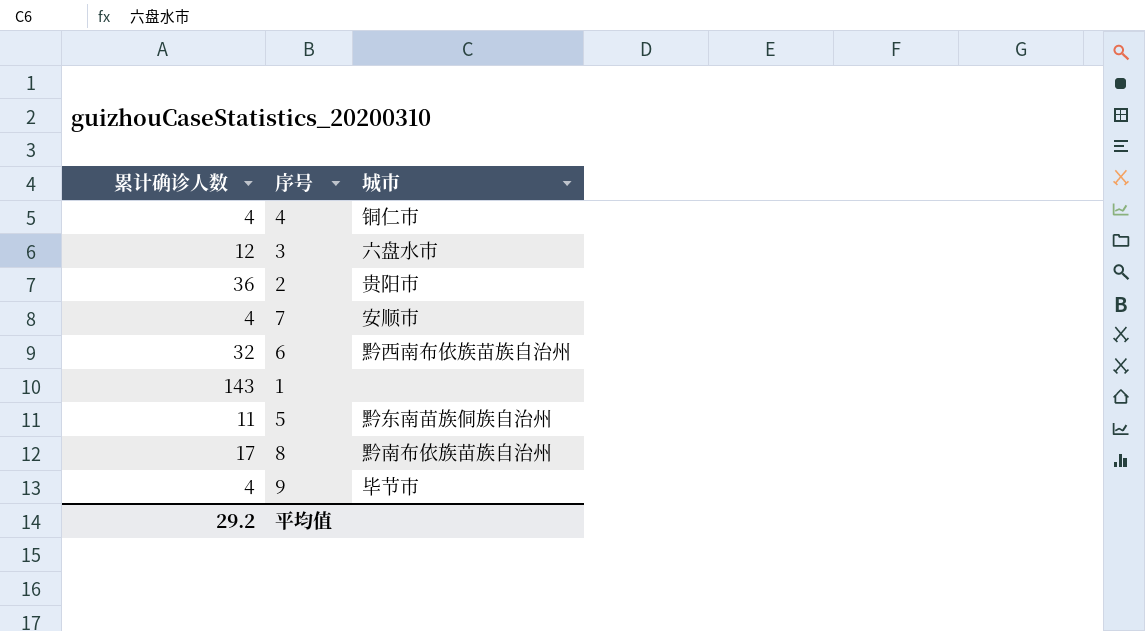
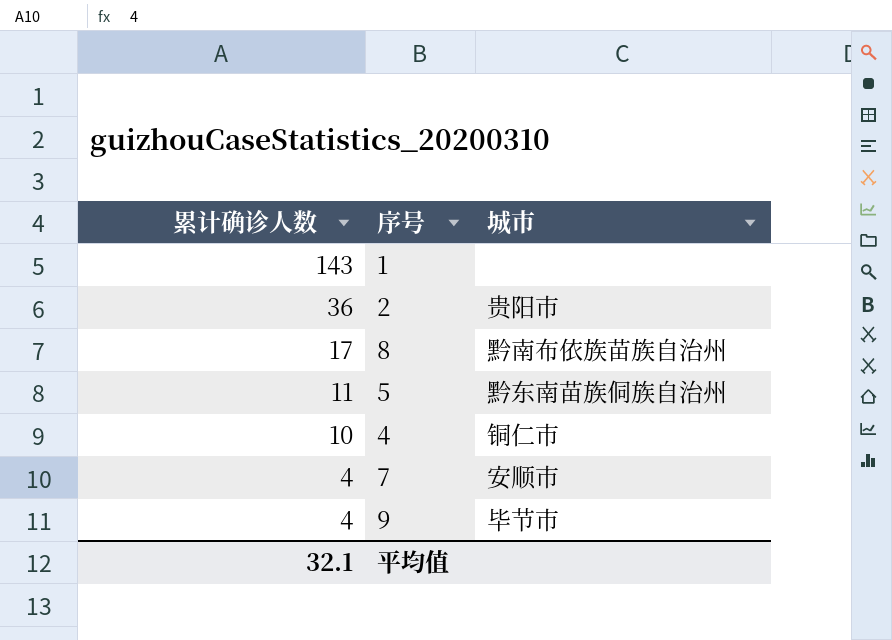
row order: none -> 累计确诊人数 descending
row 3: 12 | 六盘水市 -> none
row 6: 32 | 黔西南布依族苗族自治州 -> none
4 | 累计确诊人数: 4 -> 10
平均值 | 累计确诊人数: 29.2 -> 32.1

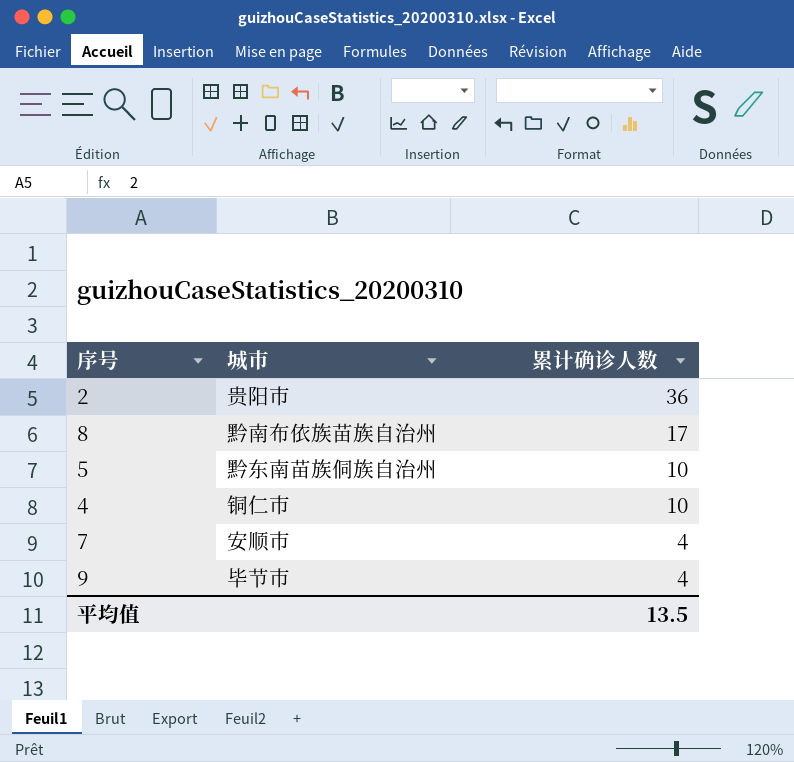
column 累计确诊人数 | position: 1 -> 3
row 1: 143 | none -> none
5 | 累计确诊人数: 11 -> 10
平均值 | 累计确诊人数: 32.1 -> 13.5

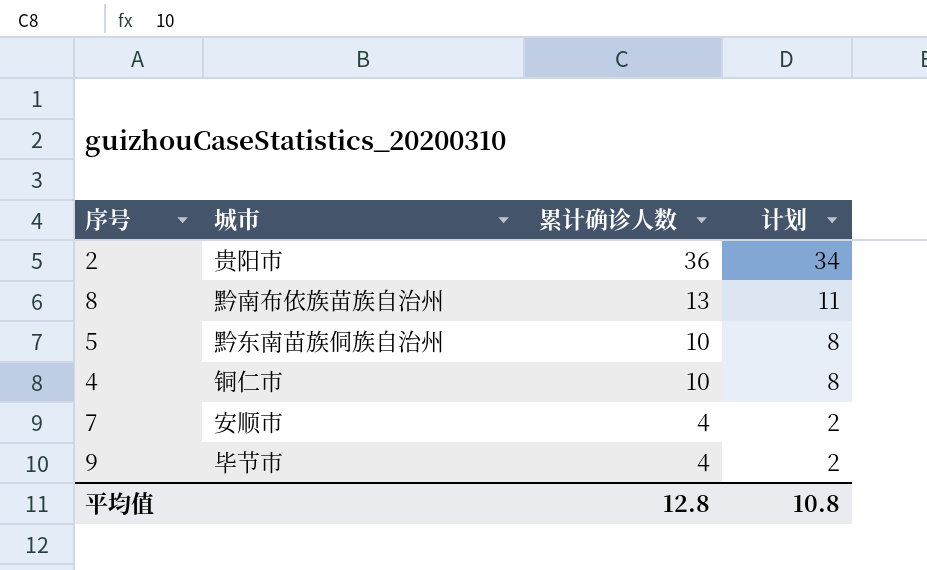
column 计划 | formula: none -> [累计确诊人数] - 2
8 | 累计确诊人数: 17 -> 13
平均值 | 累计确诊人数: 13.5 -> 12.8

